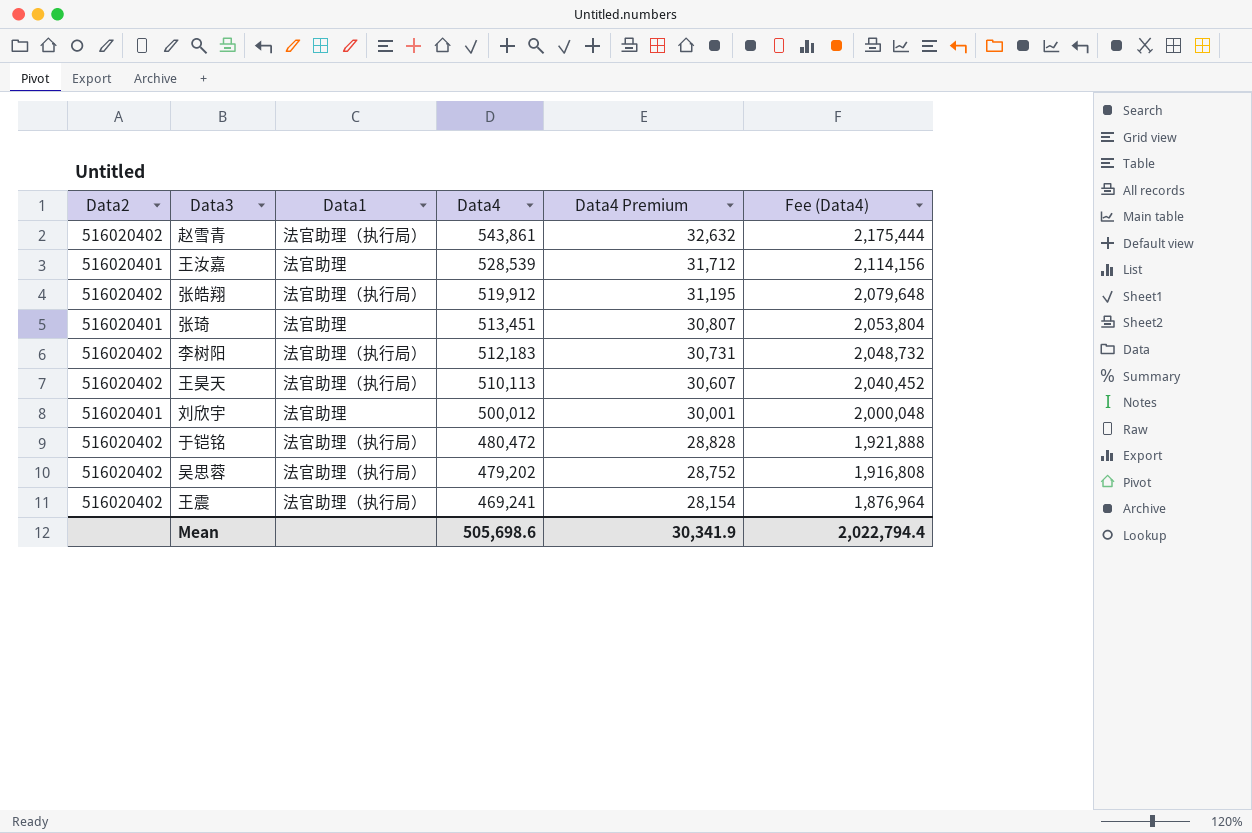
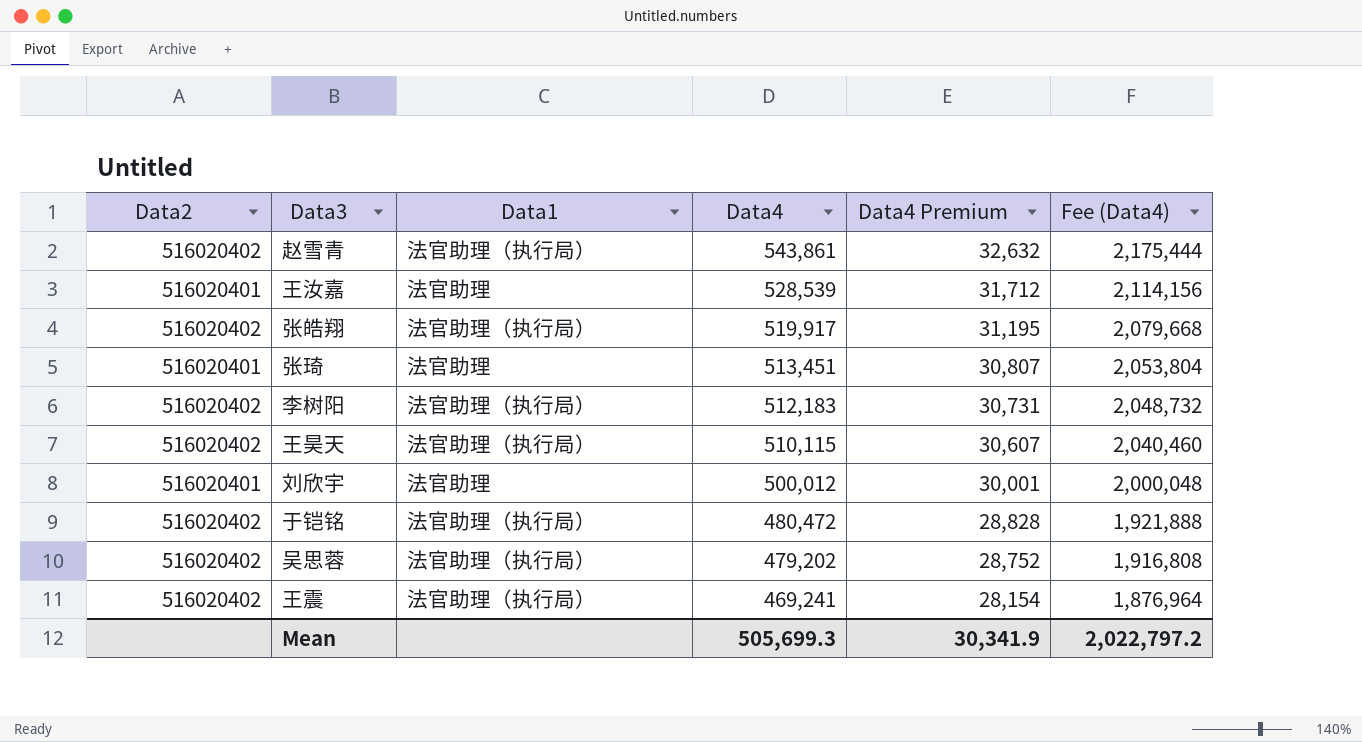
张皓翔 | Data4: 519,912 -> 519,917
张皓翔 | Fee (Data4): 2,079,648 -> 2,079,668
王昊天 | Data4: 510,113 -> 510,115
王昊天 | Fee (Data4): 2,040,452 -> 2,040,460
Mean | Data4: 505,698.6 -> 505,699.3
Mean | Fee (Data4): 2,022,794.4 -> 2,022,797.2

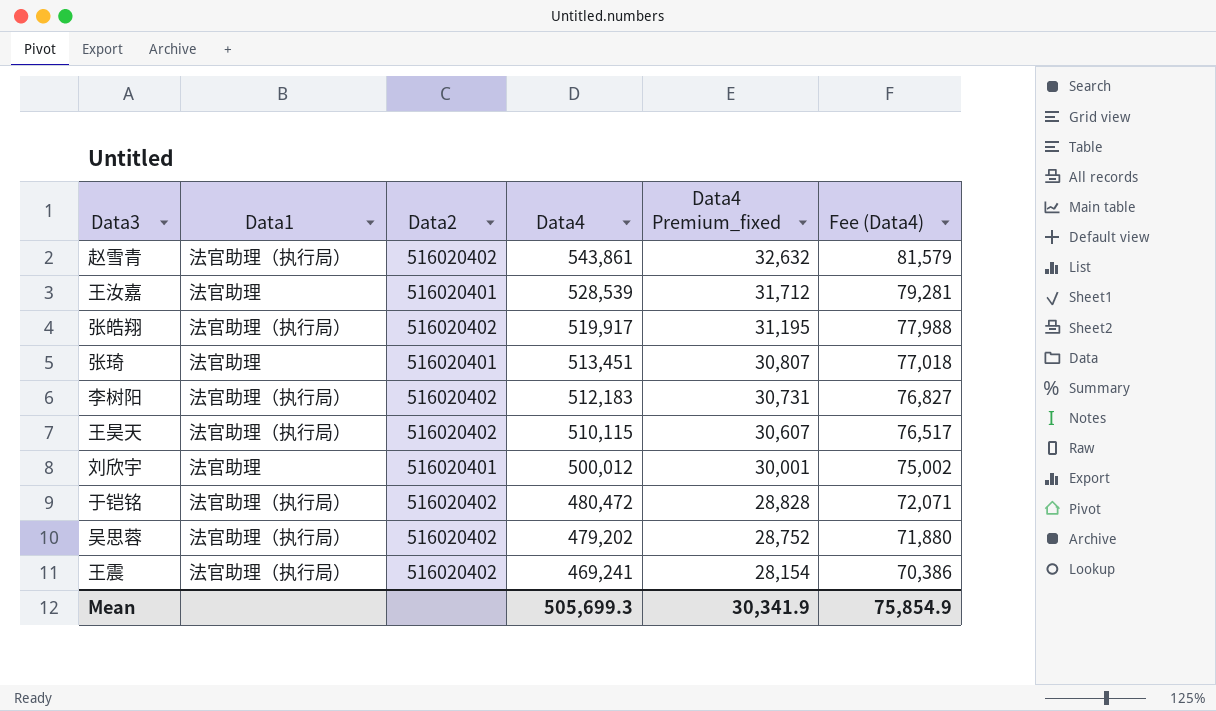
column Data2 | position: 1 -> 3
column name: Data4 Premium -> Data4 Premium_fixed
column Fee (Data4) | formula: [Data4] * 4 -> [Data4] * 0.15
Mean | Fee (Data4): 2,022,797.2 -> 75,854.9

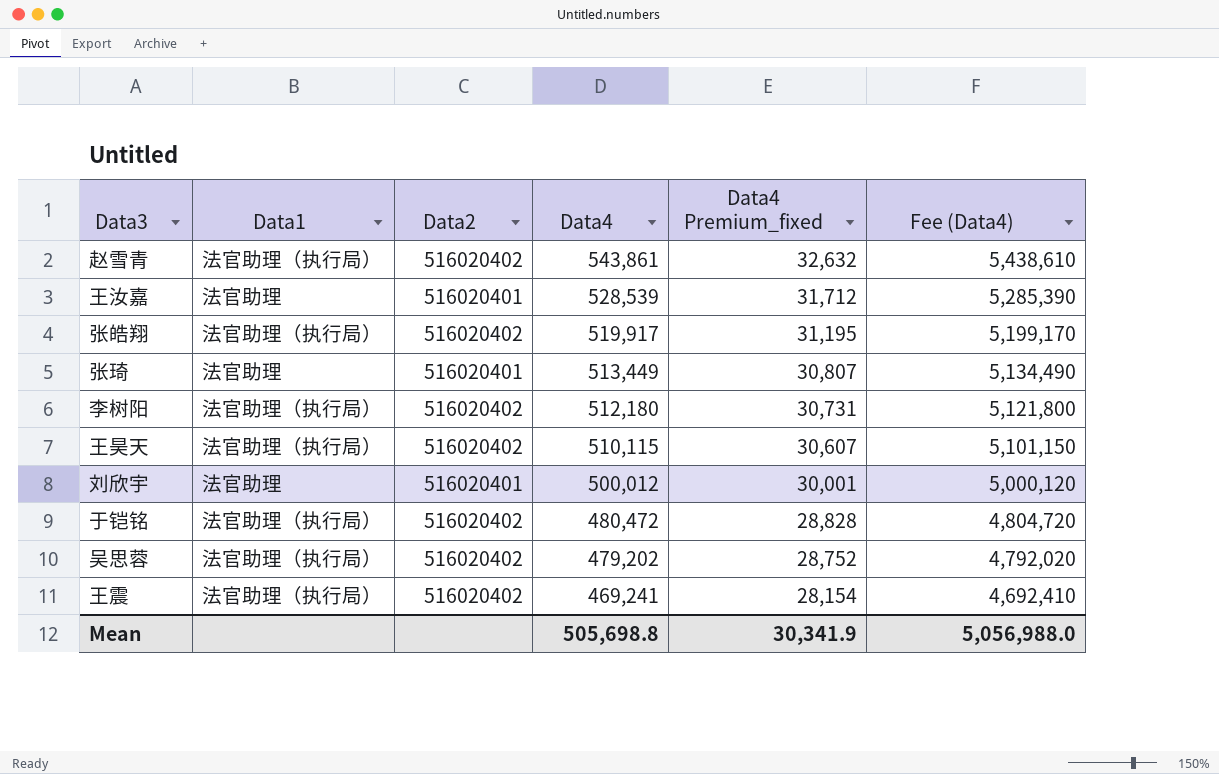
column Fee (Data4) | formula: [Data4] * 0.15 -> [Data4] * 10
张琦 | Data4: 513,451 -> 513,449
李树阳 | Data4: 512,183 -> 512,180
Mean | Data4: 505,699.3 -> 505,698.8
Mean | Fee (Data4): 75,854.9 -> 5,056,988.0

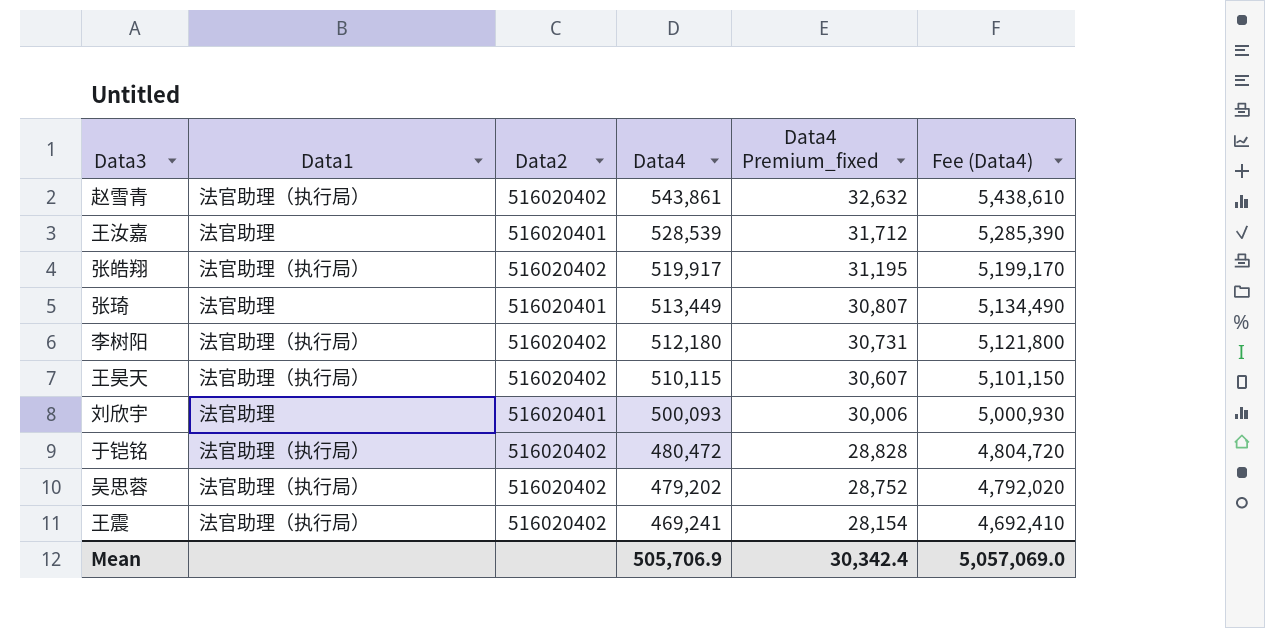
刘欣宇 | Data4: 500,012 -> 500,093
刘欣宇 | Data4 Premium_fixed: 30,001 -> 30,006
刘欣宇 | Fee (Data4): 5,000,120 -> 5,000,930
Mean | Data4: 505,698.8 -> 505,706.9
Mean | Data4 Premium_fixed: 30,341.9 -> 30,342.4
Mean | Fee (Data4): 5,056,988.0 -> 5,057,069.0

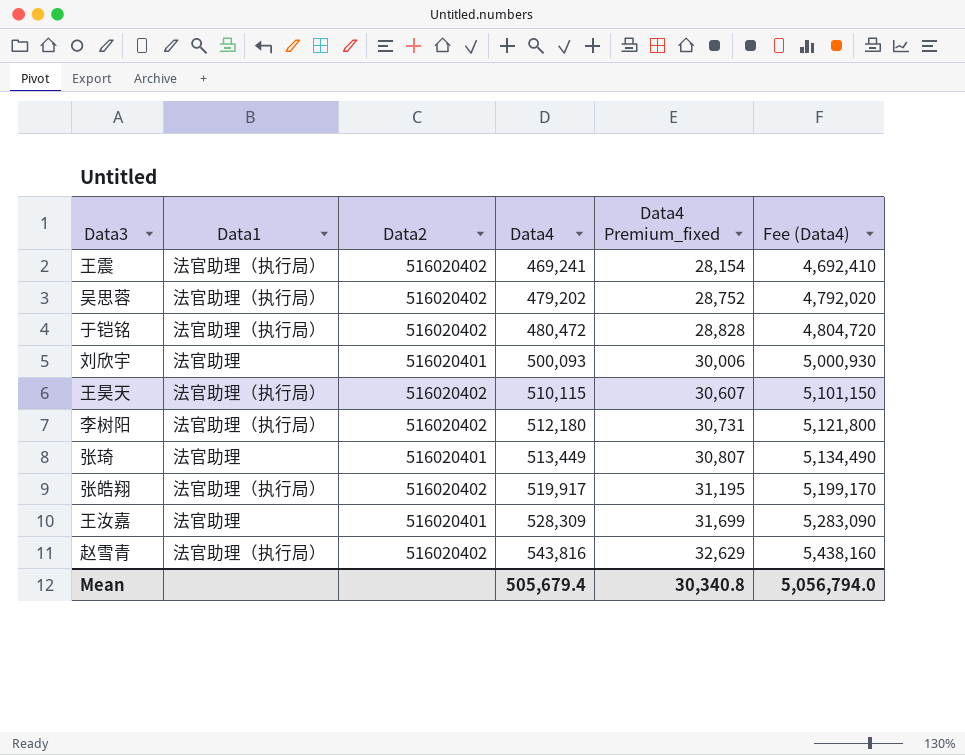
row order: Data4 descending -> Data4 ascending
王汝嘉 | Data4: 528,539 -> 528,309
王汝嘉 | Data4 Premium_fixed: 31,712 -> 31,699
王汝嘉 | Fee (Data4): 5,285,390 -> 5,283,090
赵雪青 | Data4: 543,861 -> 543,816
赵雪青 | Data4 Premium_fixed: 32,632 -> 32,629
赵雪青 | Fee (Data4): 5,438,610 -> 5,438,160
Mean | Data4: 505,706.9 -> 505,679.4
Mean | Data4 Premium_fixed: 30,342.4 -> 30,340.8
Mean | Fee (Data4): 5,057,069.0 -> 5,056,794.0

